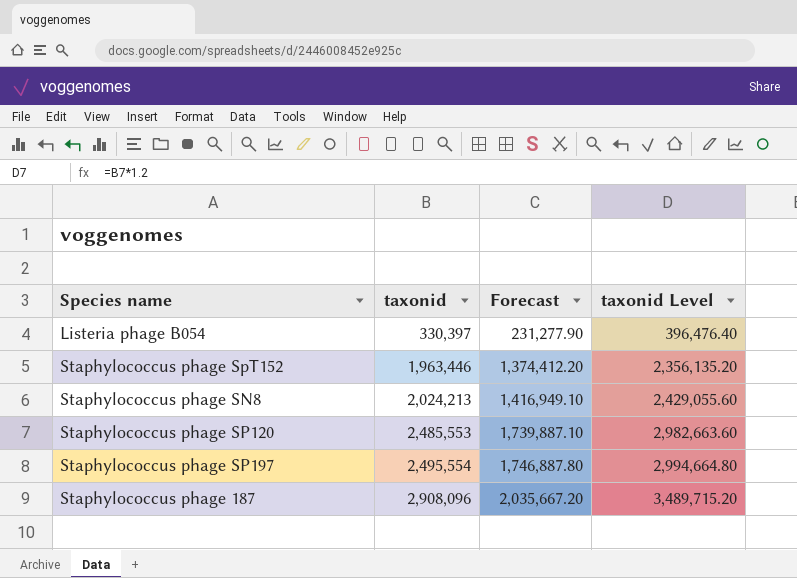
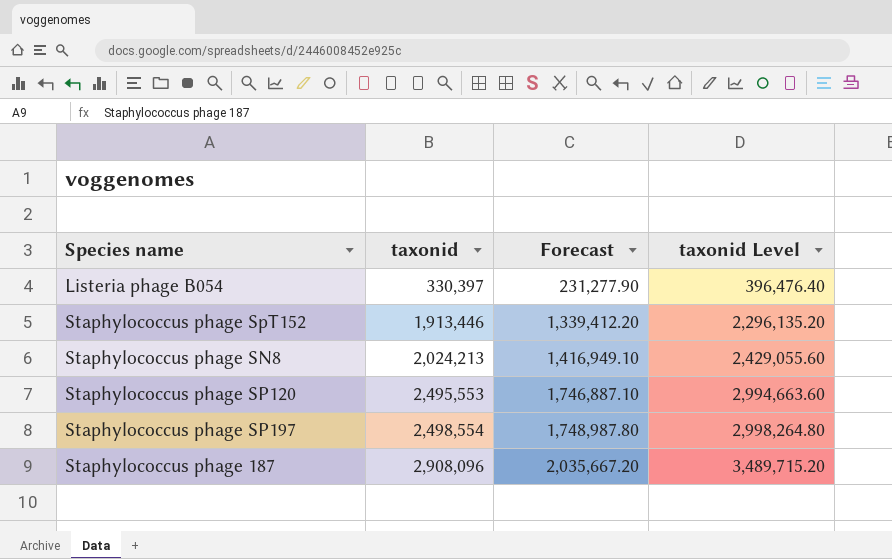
Staphylococcus phage SpT152 | taxonid: 1,963,446 -> 1,913,446
Staphylococcus phage SpT152 | Forecast: 1,374,412.20 -> 1,339,412.20
Staphylococcus phage SpT152 | taxonid Level: 2,356,135.20 -> 2,296,135.20
Staphylococcus phage SP120 | taxonid: 2,485,553 -> 2,495,553
Staphylococcus phage SP120 | Forecast: 1,739,887.10 -> 1,746,887.10
Staphylococcus phage SP120 | taxonid Level: 2,982,663.60 -> 2,994,663.60
Staphylococcus phage SP197 | taxonid: 2,495,554 -> 2,498,554
Staphylococcus phage SP197 | Forecast: 1,746,887.80 -> 1,748,987.80
Staphylococcus phage SP197 | taxonid Level: 2,994,664.80 -> 2,998,264.80

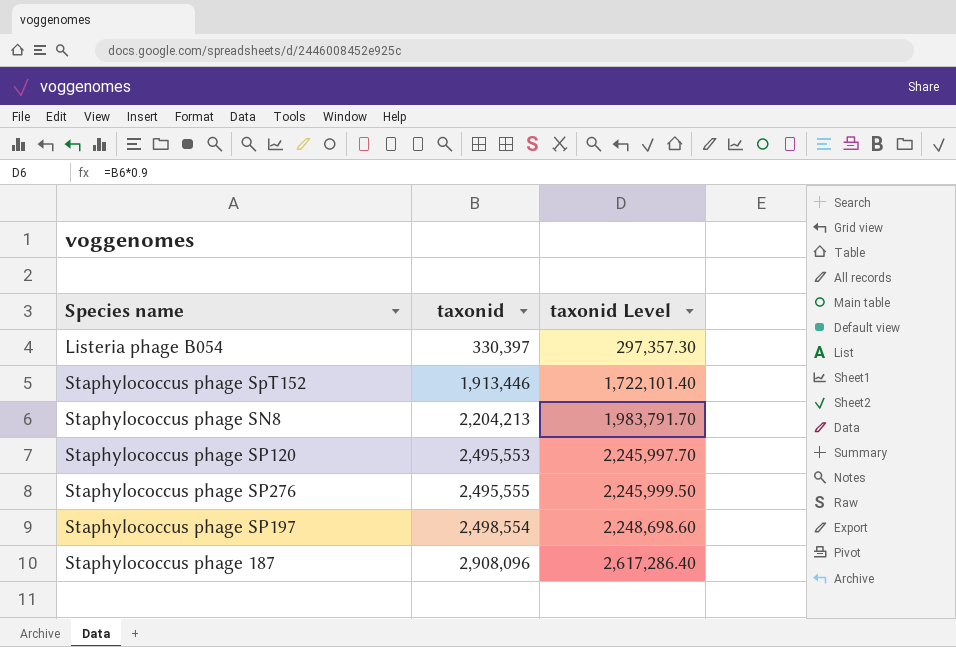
column Forecast | formula: [taxonid] * 0.7 -> none
column taxonid Level | formula: [taxonid] * 1.2 -> [taxonid] * 0.9
Staphylococcus phage SN8 | taxonid: 2,024,213 -> 2,204,213
row Staphylococcus phage SP276: none -> 2,495,555 | 2,245,999.50

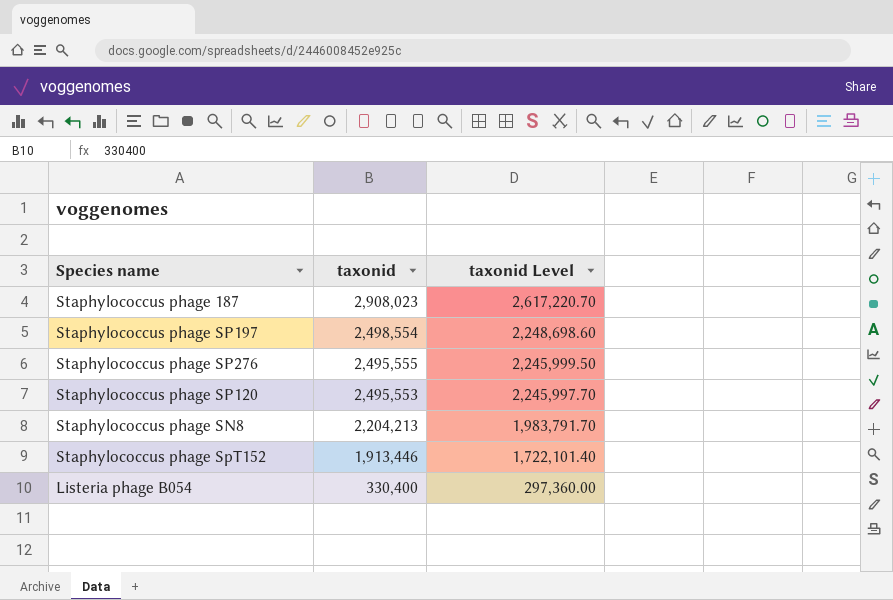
row order: taxonid ascending -> taxonid descending
Staphylococcus phage 187 | taxonid: 2,908,096 -> 2,908,023
Staphylococcus phage 187 | taxonid Level: 2,617,286.40 -> 2,617,220.70
Listeria phage B054 | taxonid: 330,397 -> 330,400
Listeria phage B054 | taxonid Level: 297,357.30 -> 297,360.00

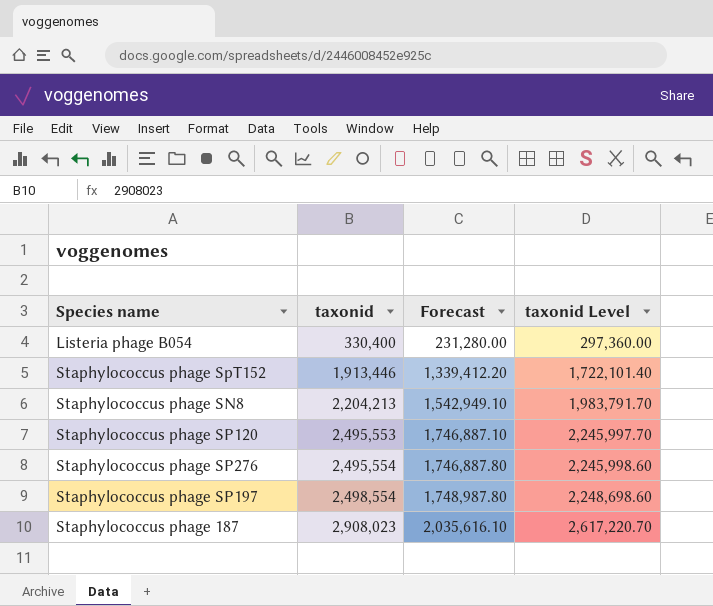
row order: taxonid descending -> taxonid ascending
column Forecast | formula: none -> [taxonid] * 0.7
Staphylococcus phage SP276 | taxonid: 2,495,555 -> 2,495,554
Staphylococcus phage SP276 | taxonid Level: 2,245,999.50 -> 2,245,998.60

